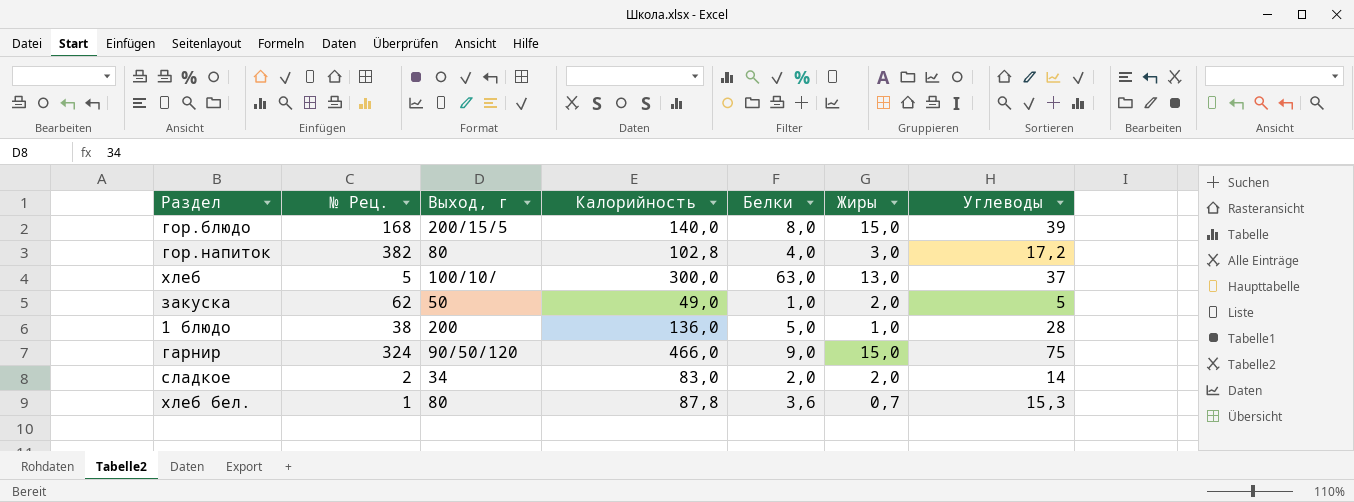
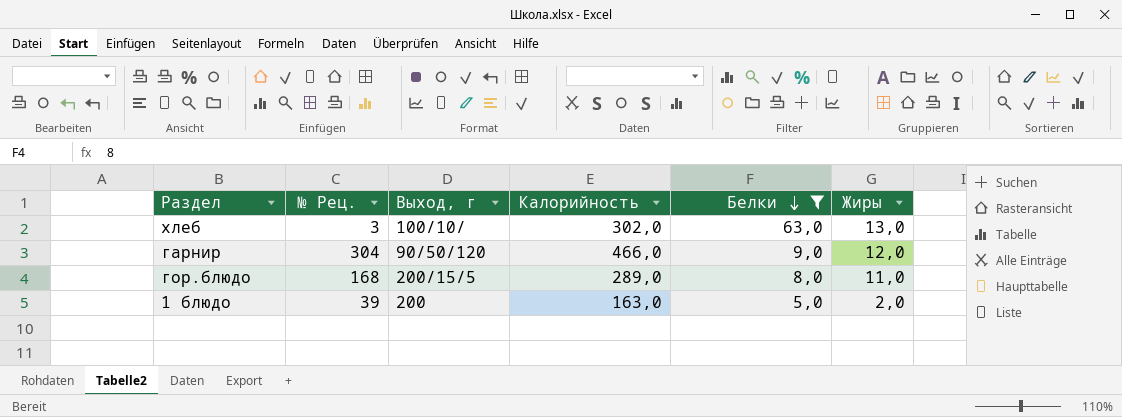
filter: none -> Белки >= 5,0
row order: none -> Белки descending
column Углеводы | position: 7 -> none
хлеб | № Рец.: 5 -> 3
хлеб | Калорийность: 300,0 -> 302,0
гарнир | № Рец.: 324 -> 304
гарнир | Жиры: 15,0 -> 12,0
гор.блюдо | Калорийность: 140,0 -> 289,0
гор.блюдо | Жиры: 15,0 -> 11,0
1 блюдо | № Рец.: 38 -> 39
1 блюдо | Калорийность: 136,0 -> 163,0
1 блюдо | Жиры: 1,0 -> 2,0

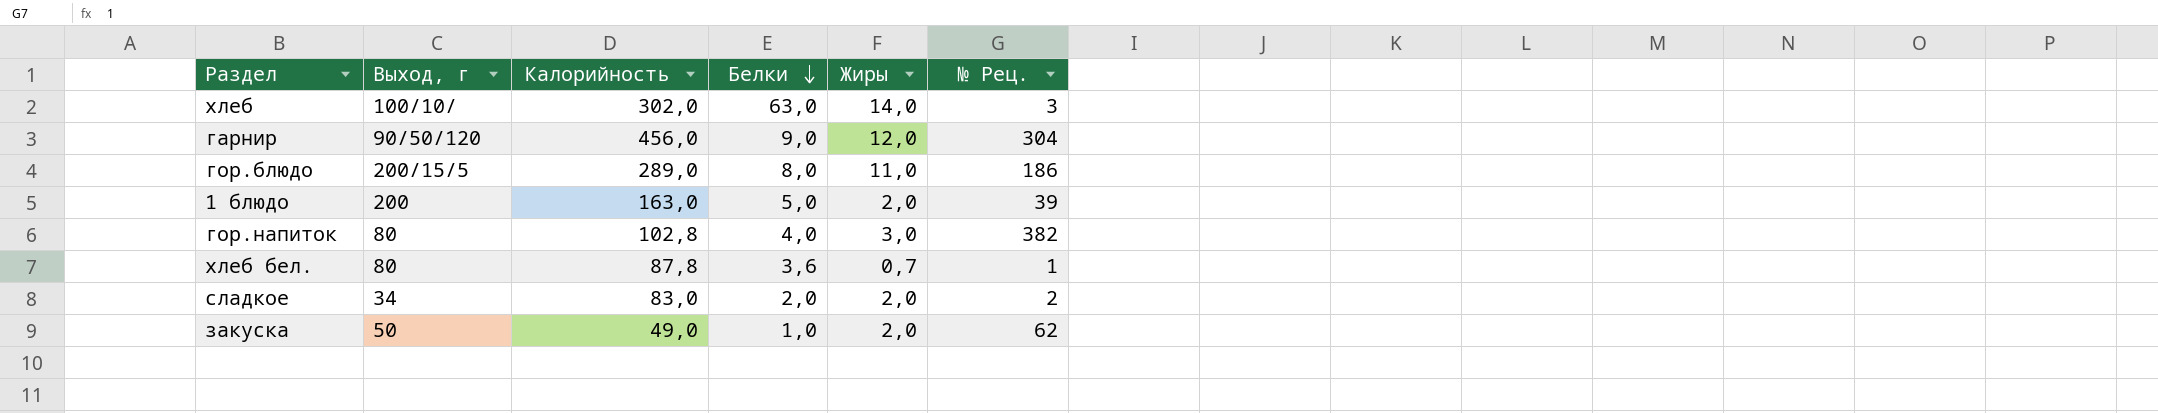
filter: Белки >= 5,0 -> none
column № Рец. | position: 2 -> 6
хлеб | Жиры: 13,0 -> 14,0
гарнир | Калорийность: 466,0 -> 456,0
гор.блюдо | № Рец.: 168 -> 186

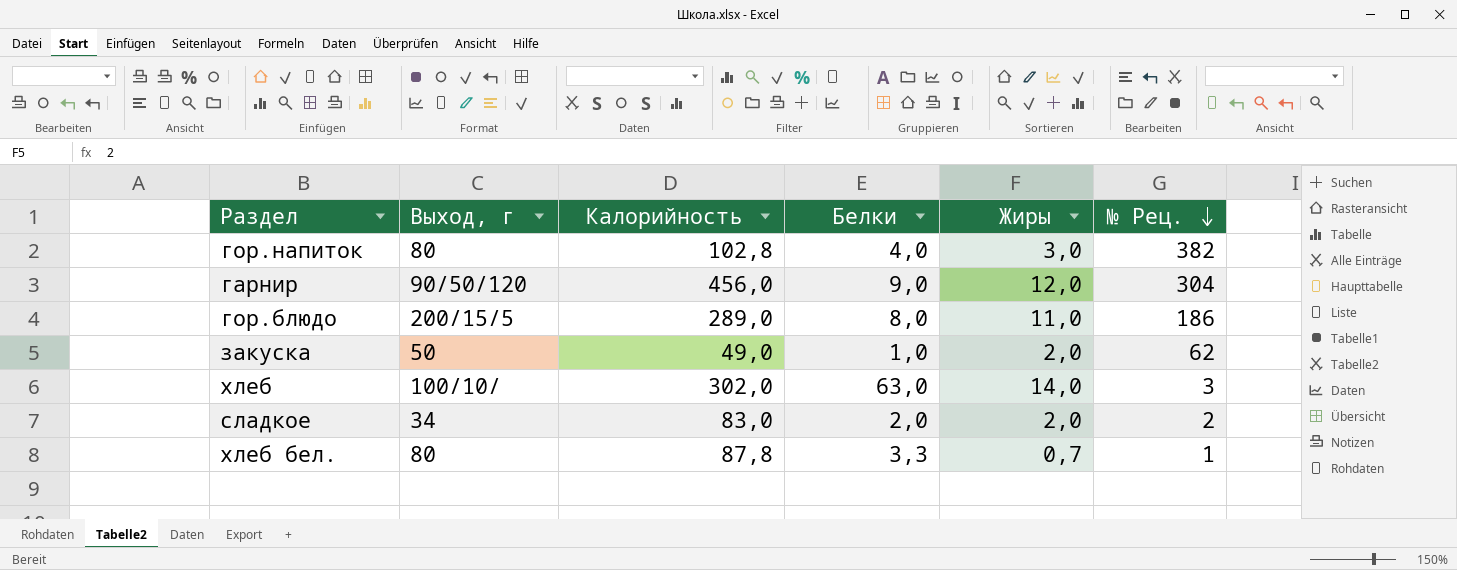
row order: Белки descending -> № Рец. descending
row 1 блюдо: 200 | 163,0 | 5,0 | 2,0 | 39 -> none
хлеб бел. | Белки: 3,6 -> 3,3

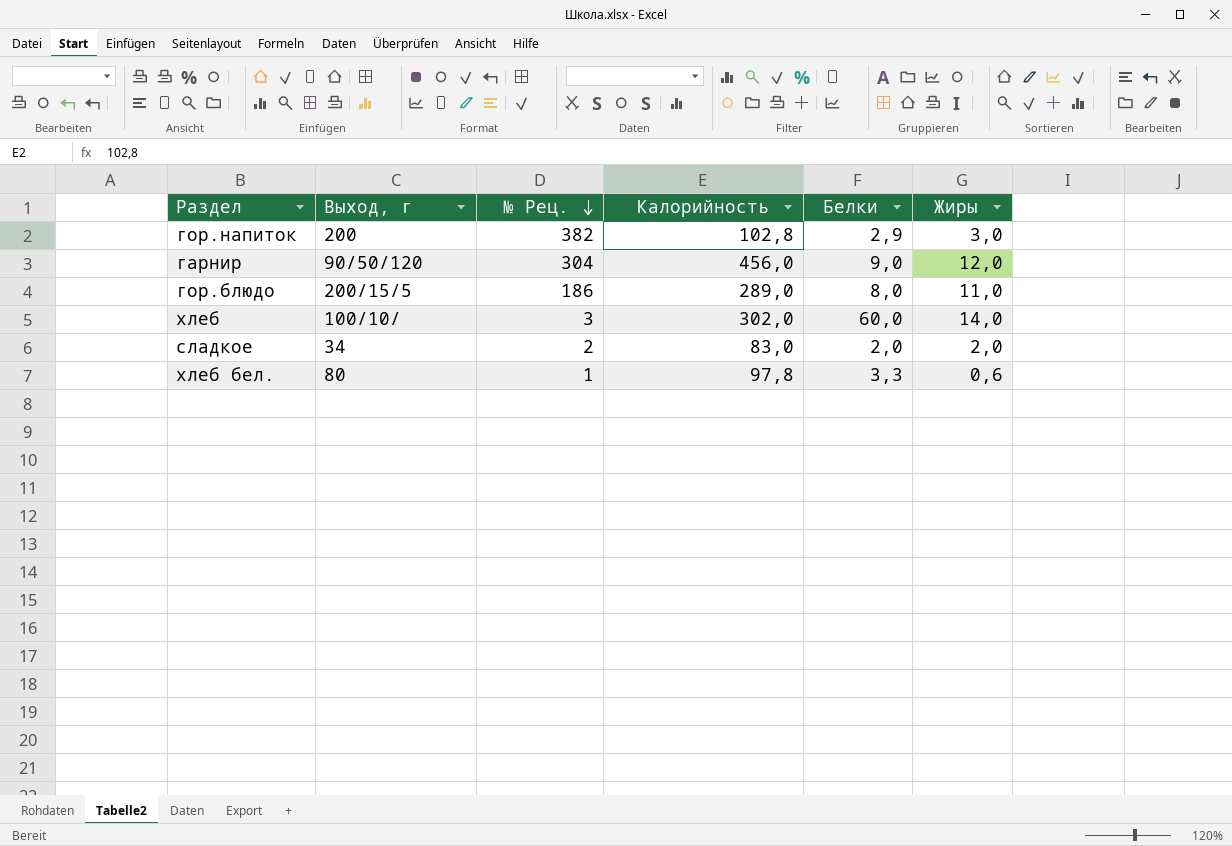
column № Рец. | position: 6 -> 3
row закуска: 50 | 49,0 | 1,0 | 2,0 | 62 -> none
гор.напиток | Выход, г: 80 -> 200
гор.напиток | Белки: 4,0 -> 2,9
хлеб | Белки: 63,0 -> 60,0
хлеб бел. | Калорийность: 87,8 -> 97,8
хлеб бел. | Жиры: 0,7 -> 0,6

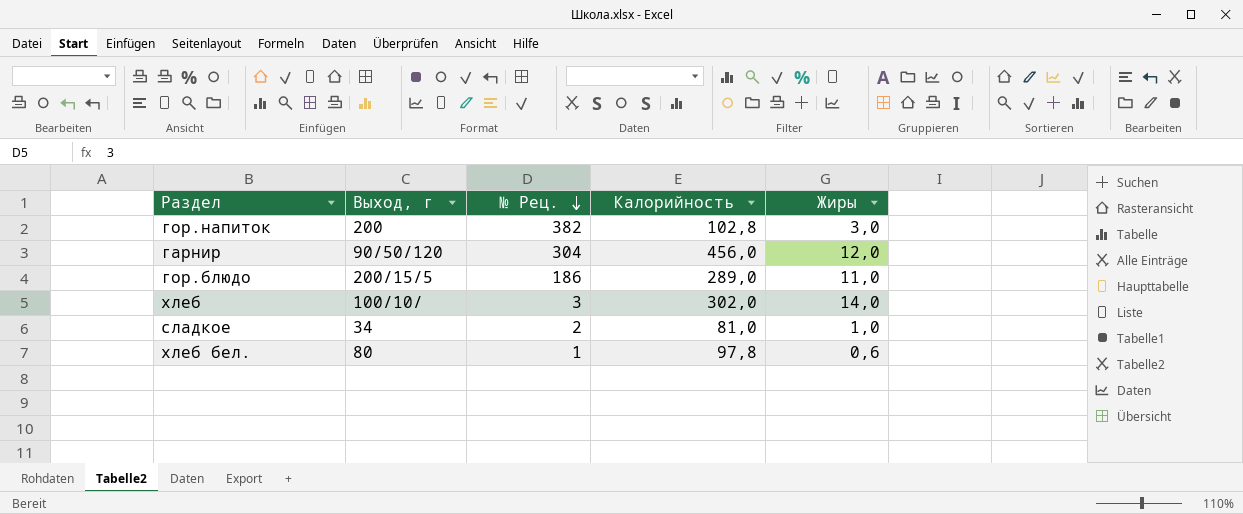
column Белки | position: 5 -> none
сладкое | Калорийность: 83,0 -> 81,0
сладкое | Жиры: 2,0 -> 1,0

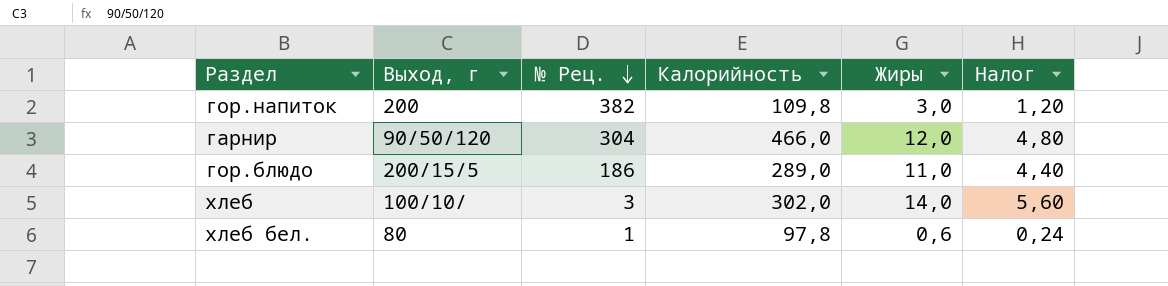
column Налог | formula: none -> [Жиры] * 0,4
row сладкое: 34 | 2 | 81,0 | 1,0 -> none
гор.напиток | Калорийность: 102,8 -> 109,8
гарнир | Калорийность: 456,0 -> 466,0

